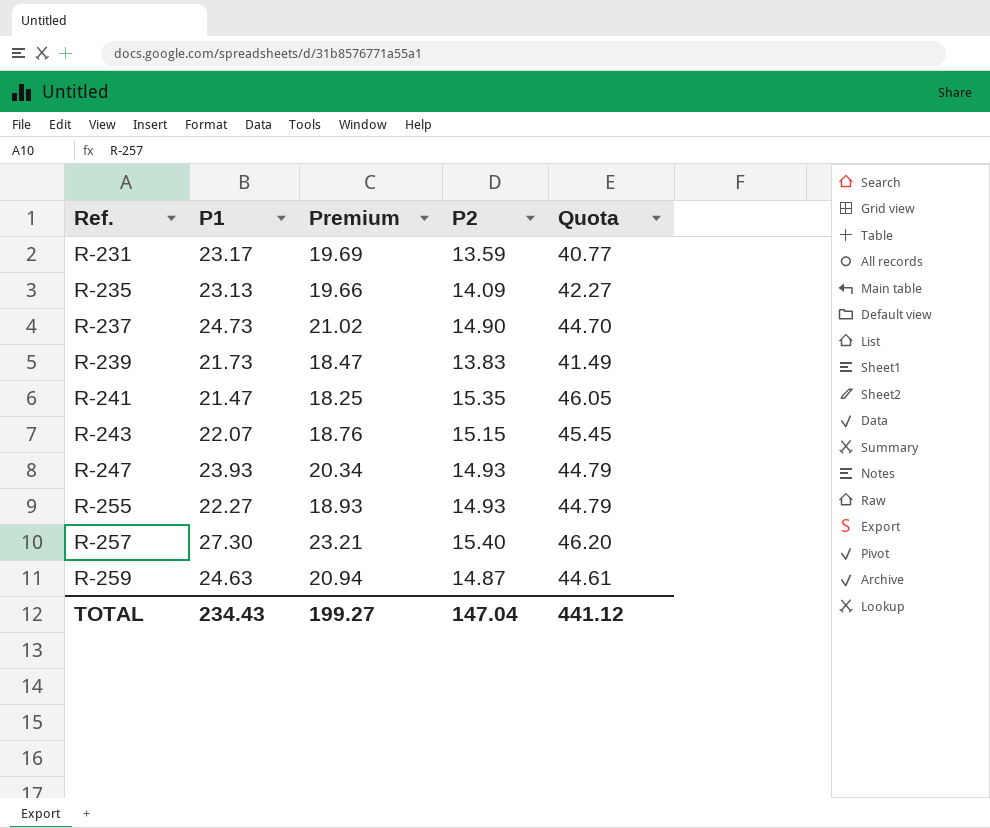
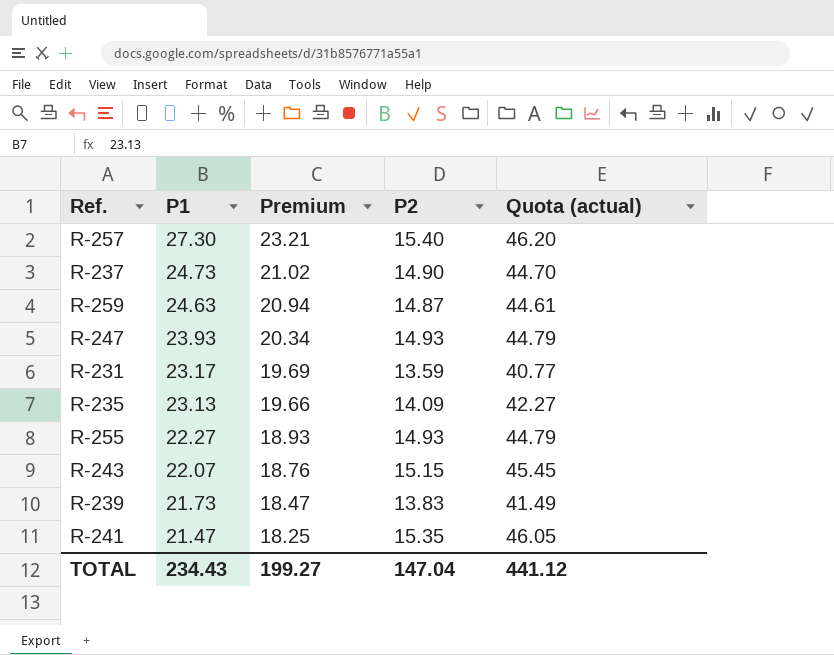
row order: Ref. ascending -> P1 descending
column name: Quota -> Quota (actual)

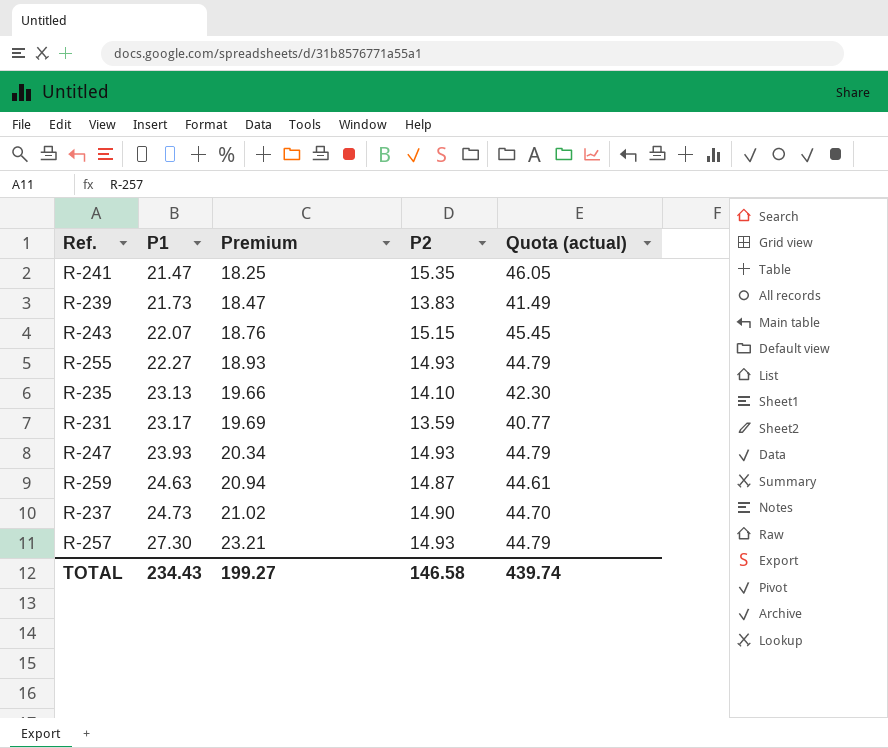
row order: P1 descending -> P1 ascending
R-235 | P2: 14.09 -> 14.10
R-235 | Quota (actual): 42.27 -> 42.30
R-257 | P2: 15.40 -> 14.93
R-257 | Quota (actual): 46.20 -> 44.79
TOTAL | P2: 147.04 -> 146.58
TOTAL | Quota (actual): 441.12 -> 439.74

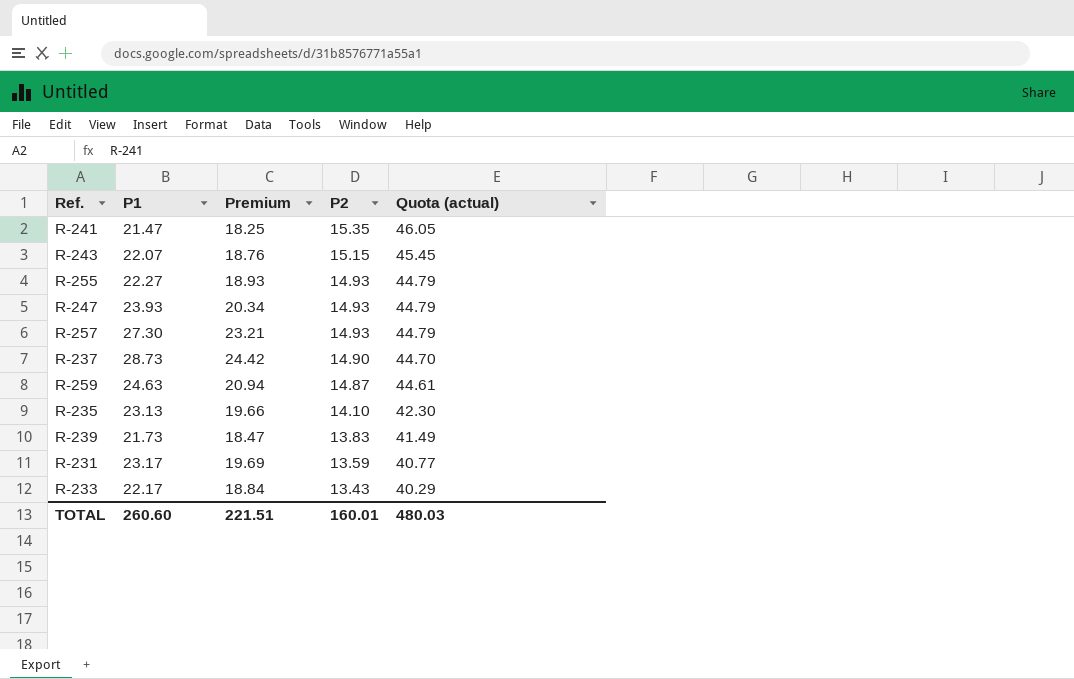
row order: P1 ascending -> P2 descending
R-237 | P1: 24.73 -> 28.73
R-237 | Premium: 21.02 -> 24.42
row R-233: none -> 22.17 | 18.84 | 13.43 | 40.29
TOTAL | P1: 234.43 -> 260.60
TOTAL | Premium: 199.27 -> 221.51
TOTAL | P2: 146.58 -> 160.01
TOTAL | Quota (actual): 439.74 -> 480.03

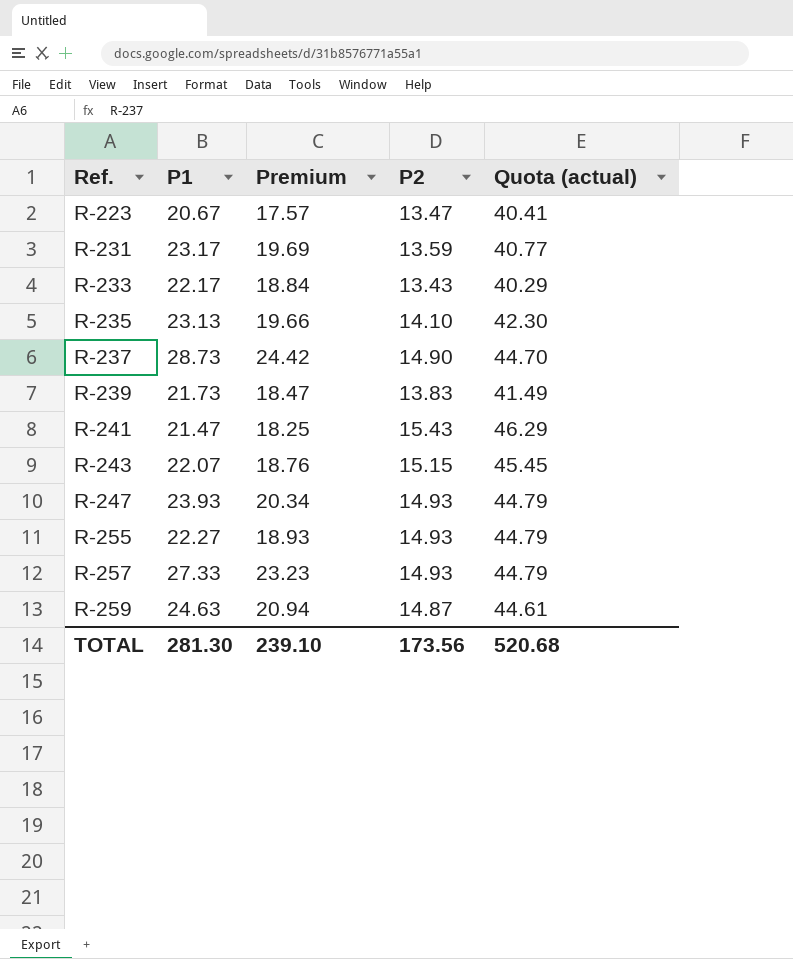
row order: P2 descending -> Ref. ascending
row R-223: none -> 20.67 | 17.57 | 13.47 | 40.41
R-241 | P2: 15.35 -> 15.43
R-241 | Quota (actual): 46.05 -> 46.29
R-257 | P1: 27.30 -> 27.33
R-257 | Premium: 23.21 -> 23.23
TOTAL | P1: 260.60 -> 281.30
TOTAL | Premium: 221.51 -> 239.10
TOTAL | P2: 160.01 -> 173.56
TOTAL | Quota (actual): 480.03 -> 520.68

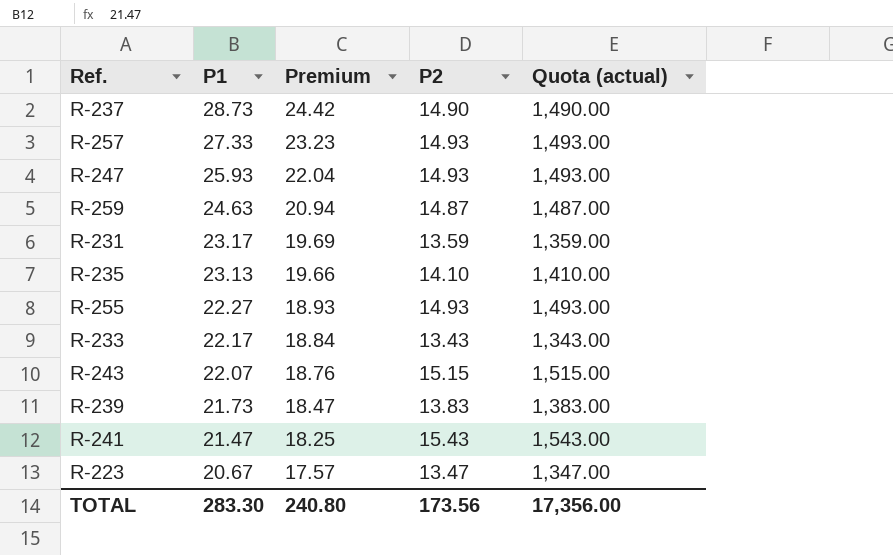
row order: Ref. ascending -> P1 descending
column Quota (actual) | formula: [P2] * 3 -> [P2] * 100
R-247 | P1: 23.93 -> 25.93
R-247 | Premium: 20.34 -> 22.04
TOTAL | P1: 281.30 -> 283.30
TOTAL | Premium: 239.10 -> 240.80
TOTAL | Quota (actual): 520.68 -> 17,356.00

